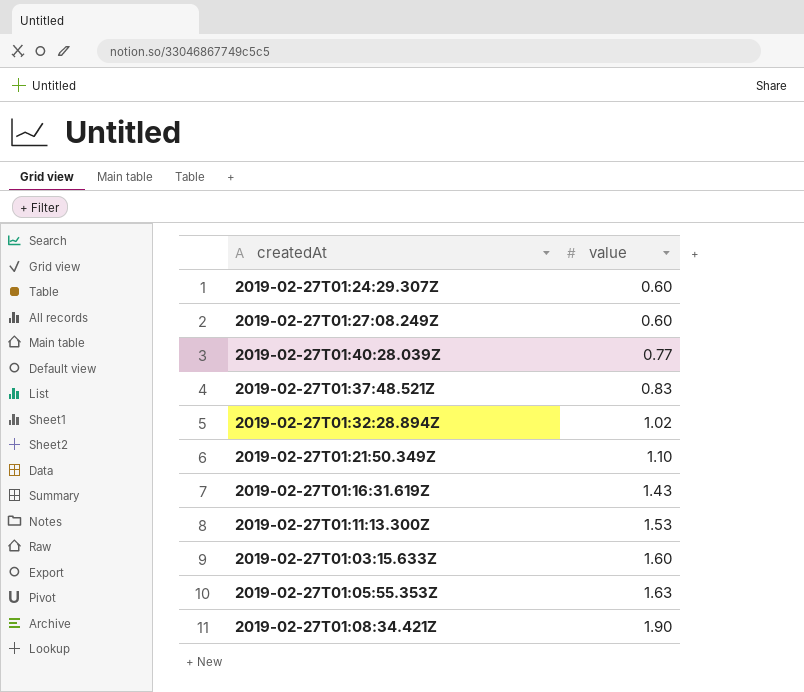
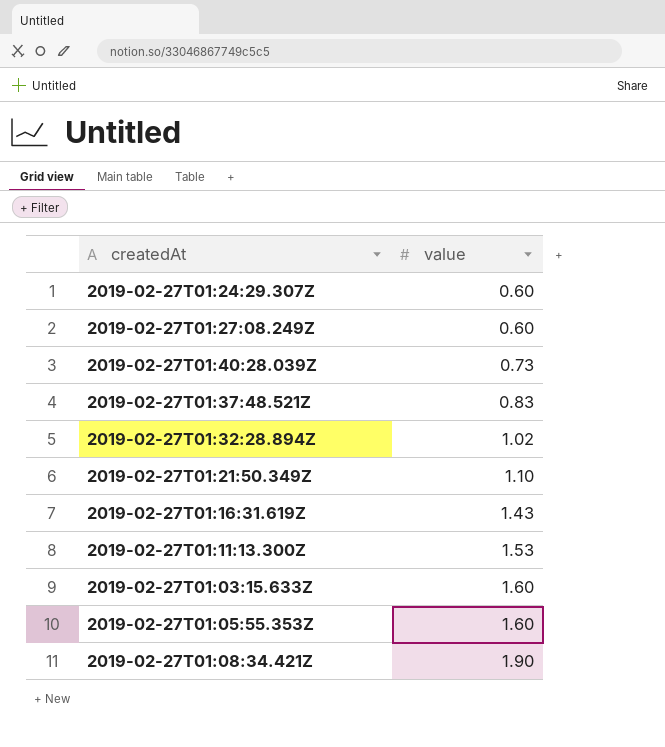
2019-02-27T01:40:28.039Z | value: 0.77 -> 0.73
2019-02-27T01:05:55.353Z | value: 1.63 -> 1.60

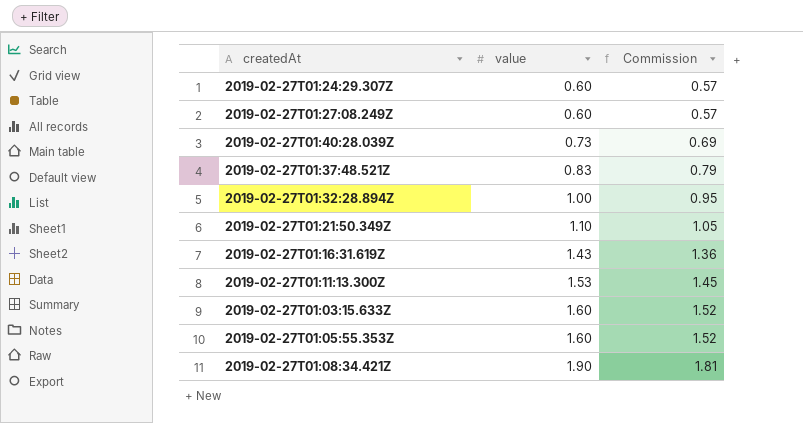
column Commission | formula: none -> [value] * 0.95
2019-02-27T01:32:28.894Z | value: 1.02 -> 1.00

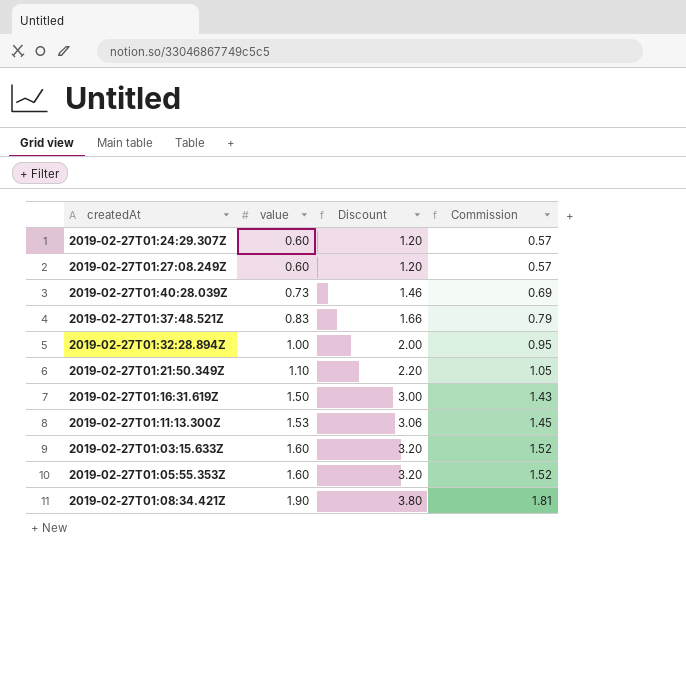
column Discount | formula: none -> [value] * 2
2019-02-27T01:16:31.619Z | value: 1.43 -> 1.50
2019-02-27T01:16:31.619Z | Commission: 1.36 -> 1.43

